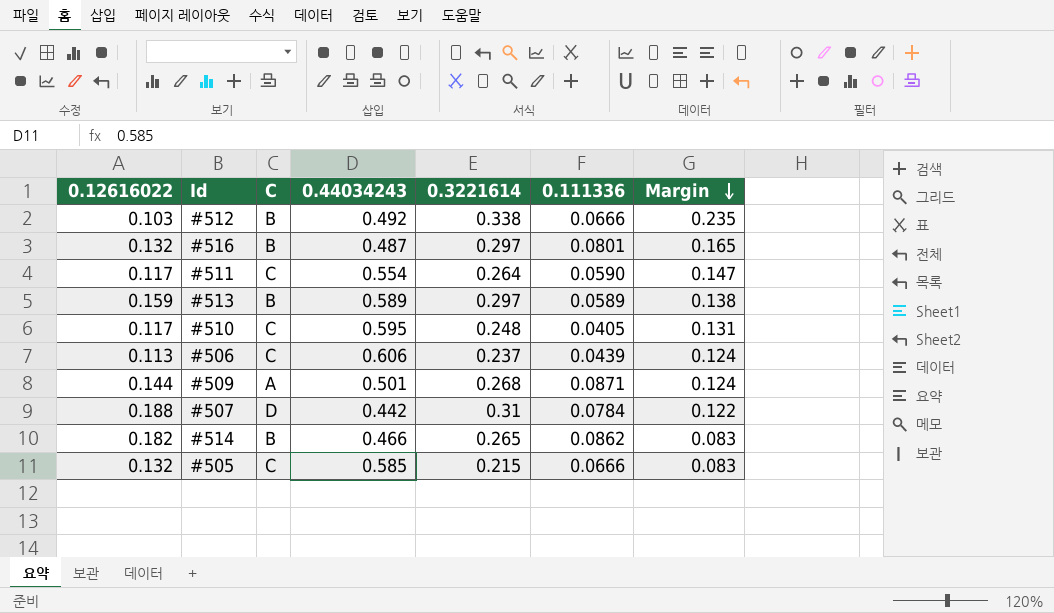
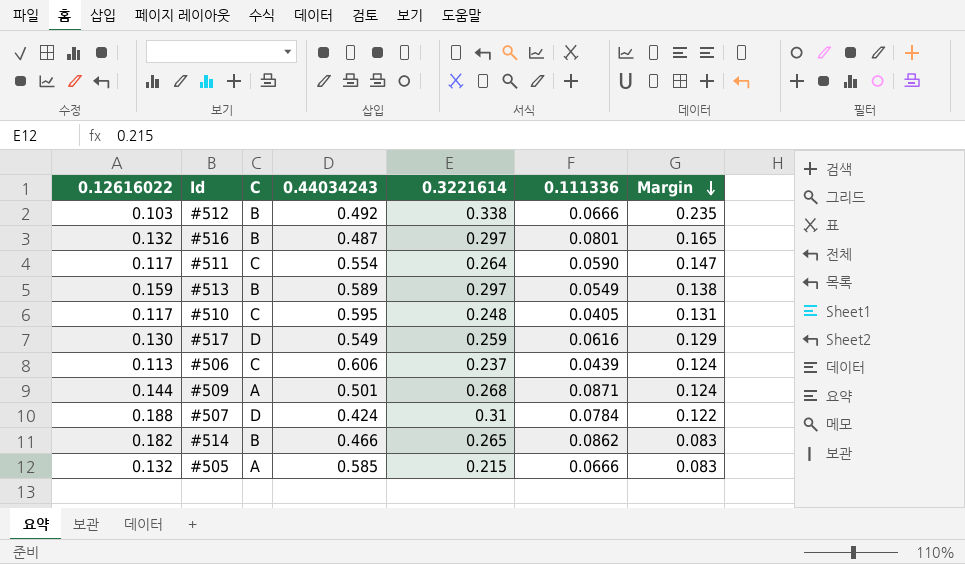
#513 | 0.111336: 0.0589 -> 0.0549
row #517: none -> 0.130 | D | 0.549 | 0.259 | 0.0616 | 0.129
#507 | 0.44034243: 0.442 -> 0.424
#505 | C: C -> A

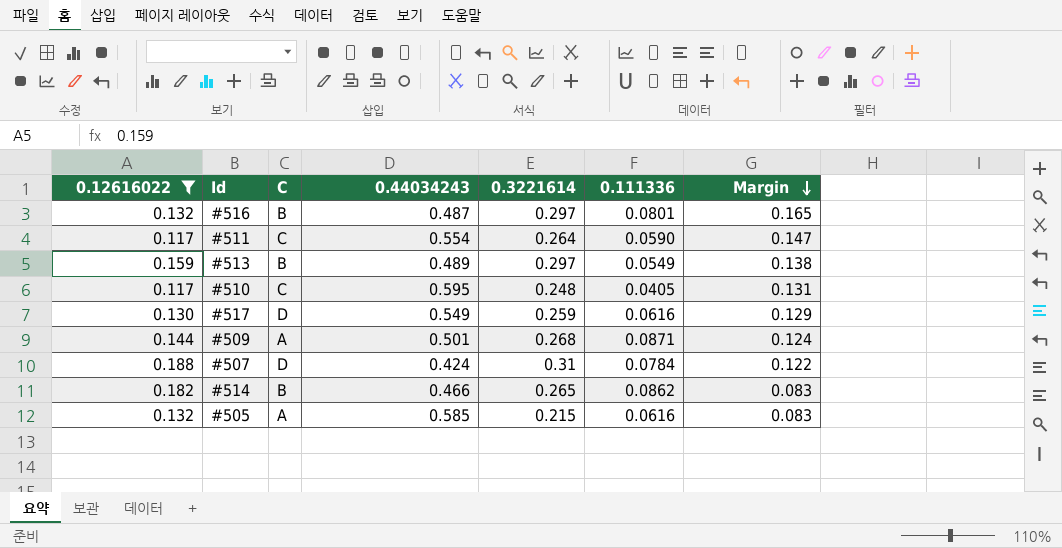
filter: none -> 0.12616022 >= 0.117
#513 | 0.44034243: 0.589 -> 0.489
#505 | 0.111336: 0.0666 -> 0.0616

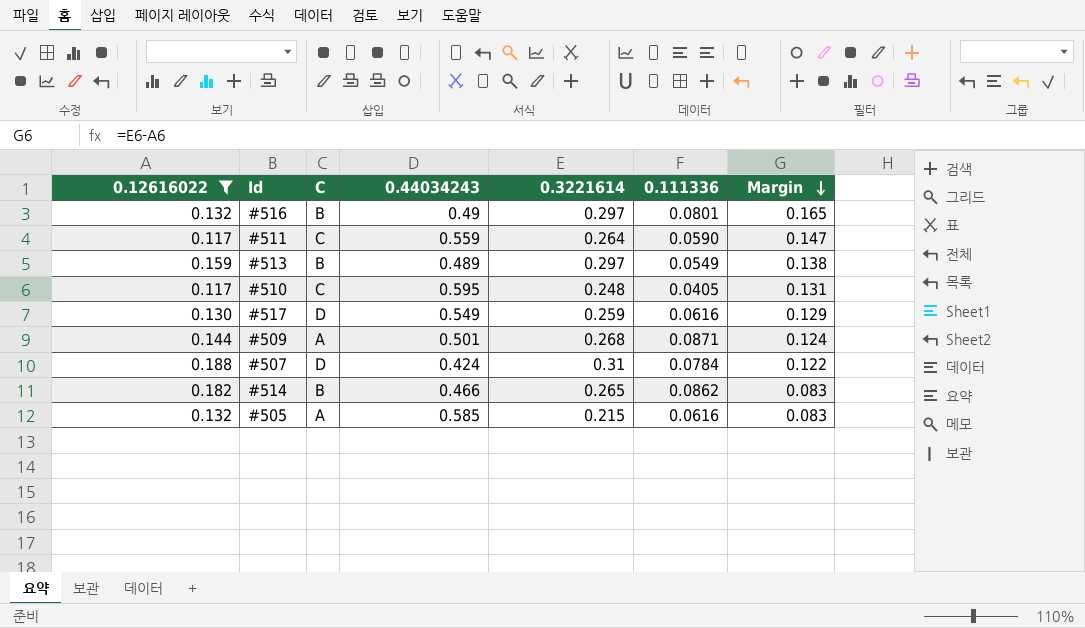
#516 | 0.44034243: 0.487 -> 0.49
#511 | 0.44034243: 0.554 -> 0.559

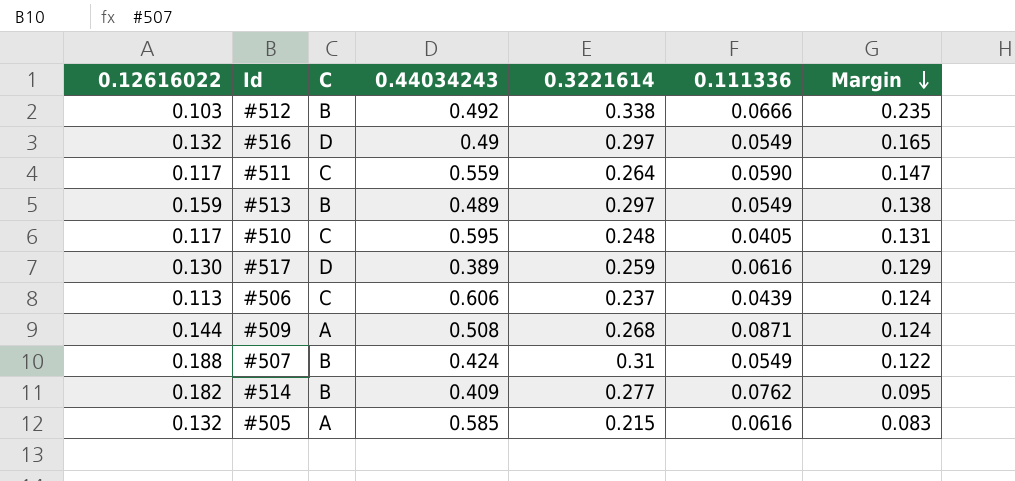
filter: 0.12616022 >= 0.117 -> none
#516 | C: B -> D
#516 | 0.111336: 0.0801 -> 0.0549
#517 | 0.44034243: 0.549 -> 0.389
#509 | 0.44034243: 0.501 -> 0.508
#507 | C: D -> B
#507 | 0.111336: 0.0784 -> 0.0549
#514 | 0.44034243: 0.466 -> 0.409
#514 | 0.3221614: 0.265 -> 0.277
#514 | 0.111336: 0.0862 -> 0.0762
#514 | Margin: 0.083 -> 0.095

